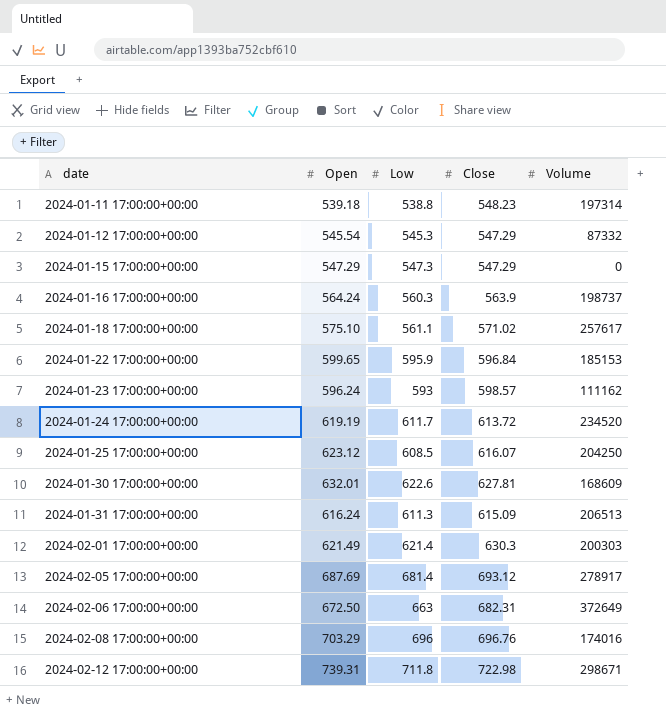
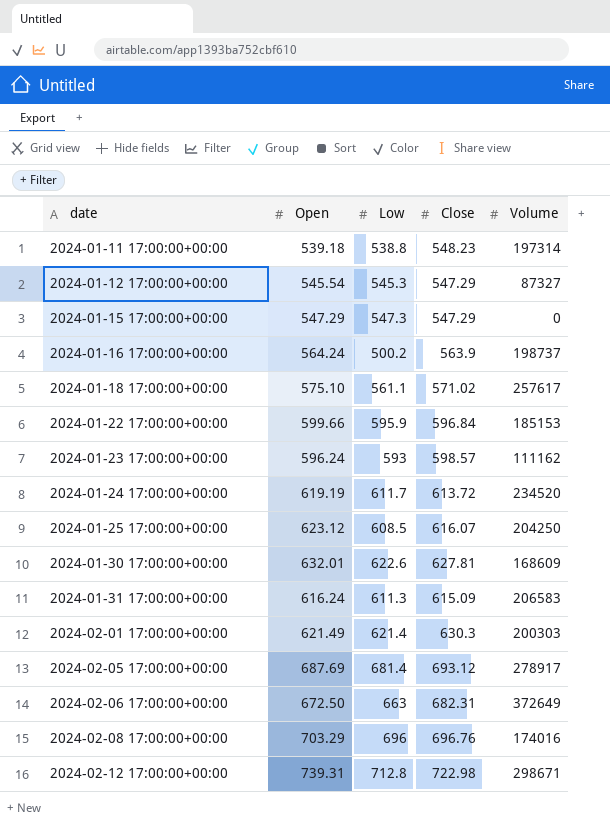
2024-01-12 17:00:00+00:00 | Volume: 87332 -> 87327
2024-01-16 17:00:00+00:00 | Low: 560.3 -> 500.2
2024-01-22 17:00:00+00:00 | Open: 599.65 -> 599.66
2024-01-31 17:00:00+00:00 | Volume: 206513 -> 206583
2024-02-12 17:00:00+00:00 | Low: 711.8 -> 712.8

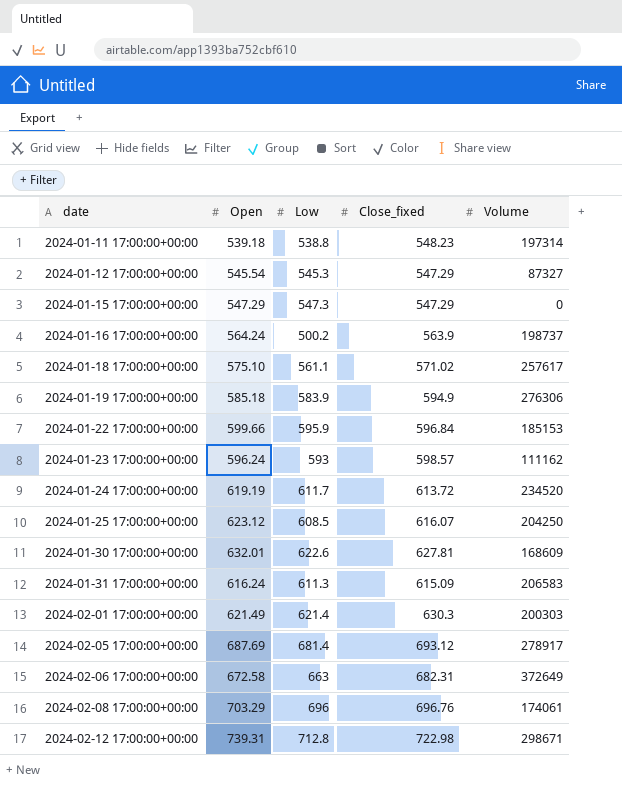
column name: Close -> Close_fixed
row 2024-01-19 17:00:00+00:00: none -> 585.18 | 583.9 | 594.9 | 276306
2024-02-06 17:00:00+00:00 | Open: 672.50 -> 672.58
2024-02-08 17:00:00+00:00 | Volume: 174016 -> 174061

